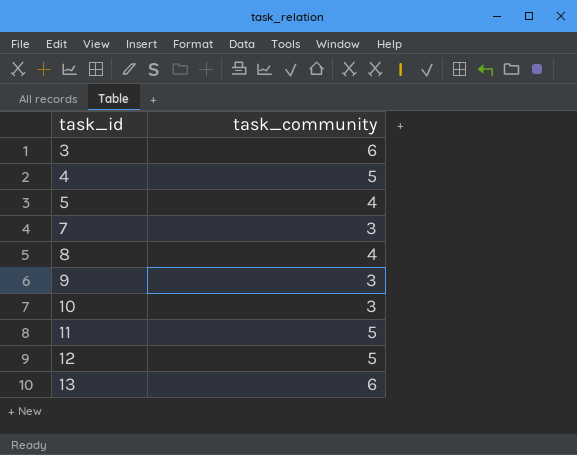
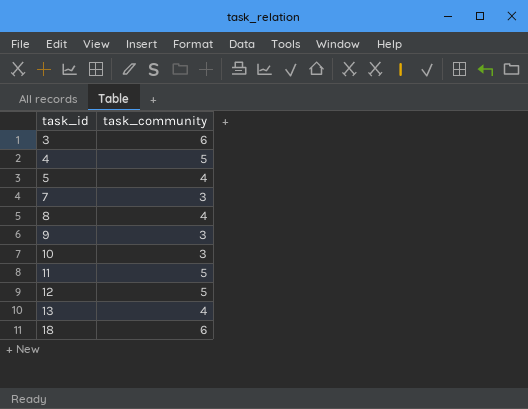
13 | task_community: 6 -> 4
row 18: none -> 6

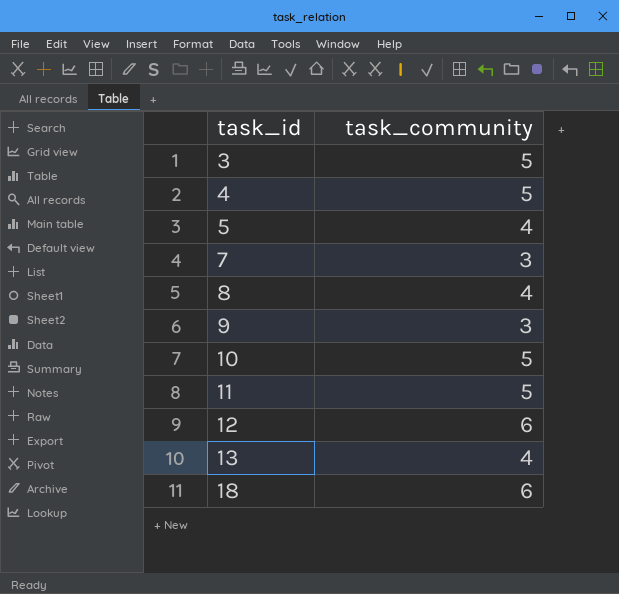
3 | task_community: 6 -> 5
10 | task_community: 3 -> 5
12 | task_community: 5 -> 6

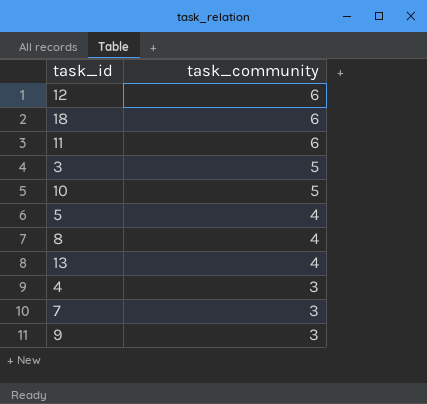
row order: task_id ascending -> task_community descending
11 | task_community: 5 -> 6
4 | task_community: 5 -> 3

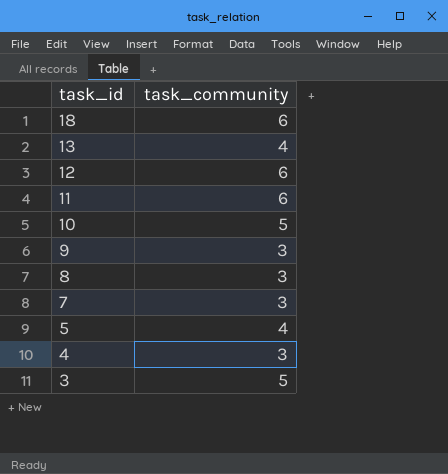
row order: task_community descending -> task_id descending
8 | task_community: 4 -> 3

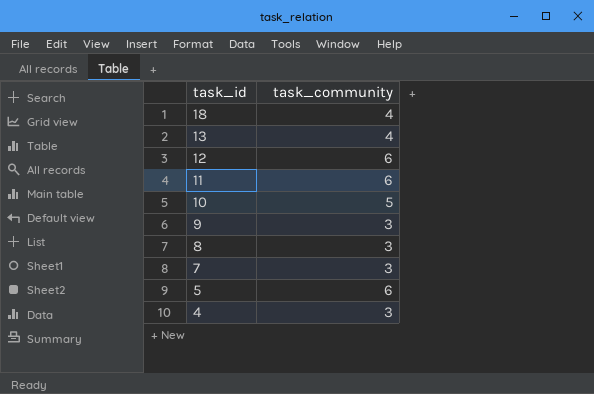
row 3: 5 -> none
18 | task_community: 6 -> 4
5 | task_community: 4 -> 6

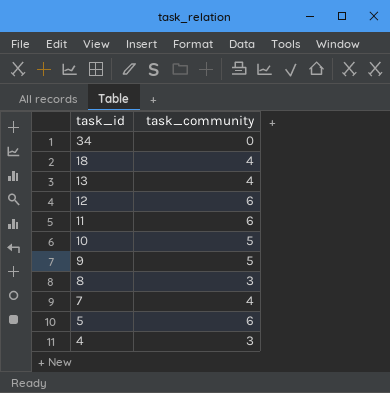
row 34: none -> 0
9 | task_community: 3 -> 5
7 | task_community: 3 -> 4

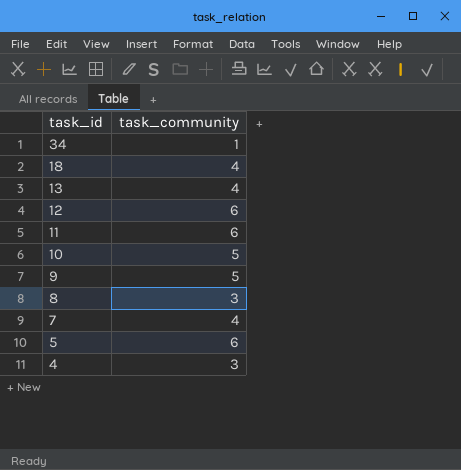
34 | task_community: 0 -> 1

